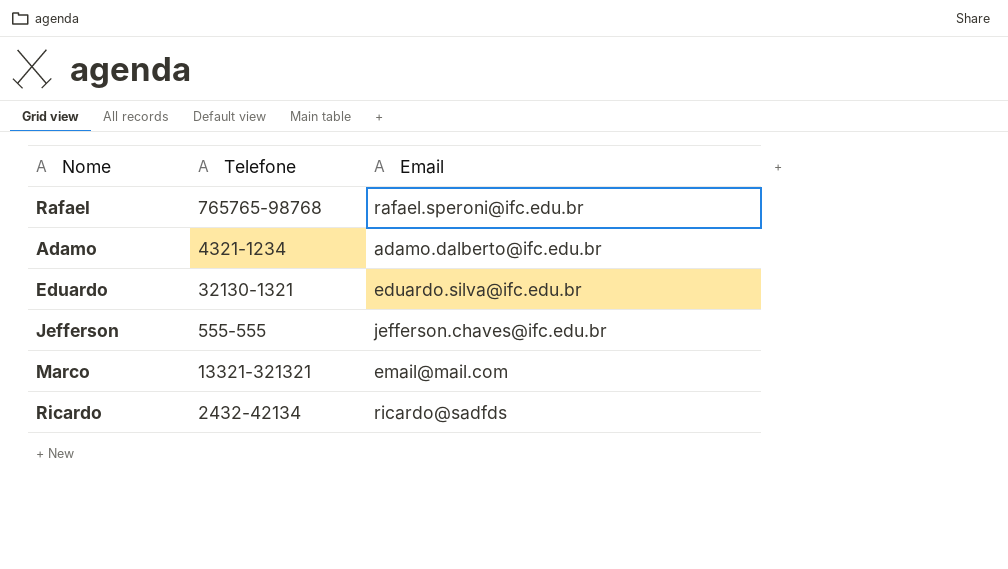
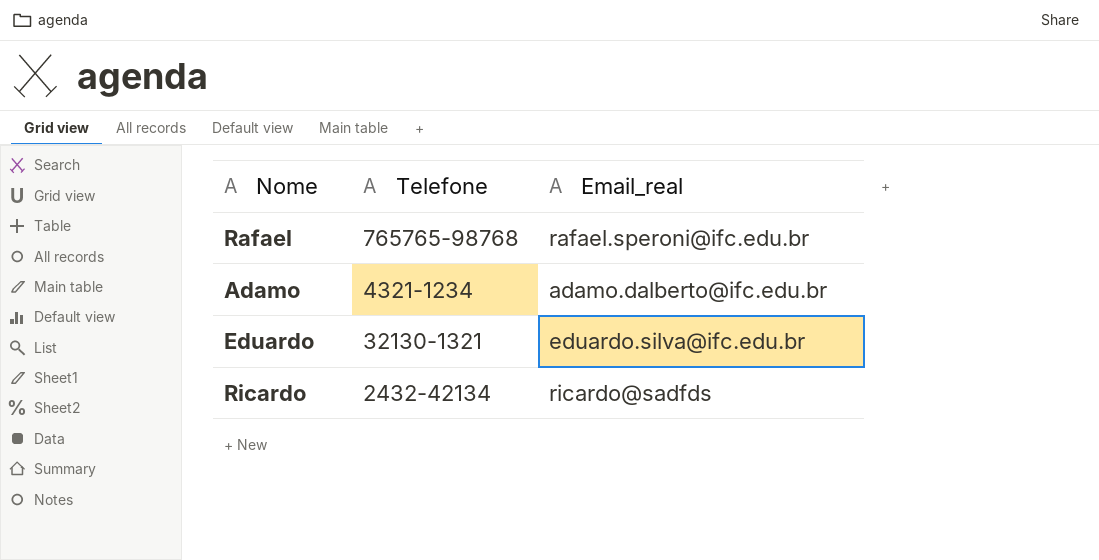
column name: Email -> Email_real
row Jefferson: 555-555 | jefferson.chaves@ifc.edu.br -> none
row Marco: 13321-321321 | email@mail.com -> none

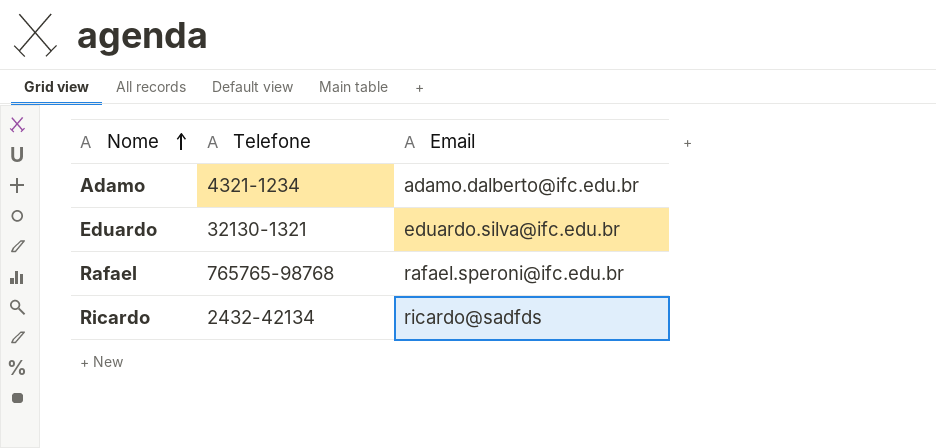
row order: none -> Nome ascending
column name: Email_real -> Email

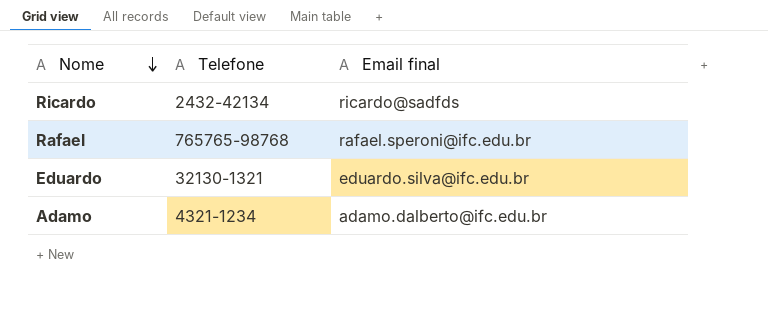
row order: Nome ascending -> Nome descending
column name: Email -> Email final

